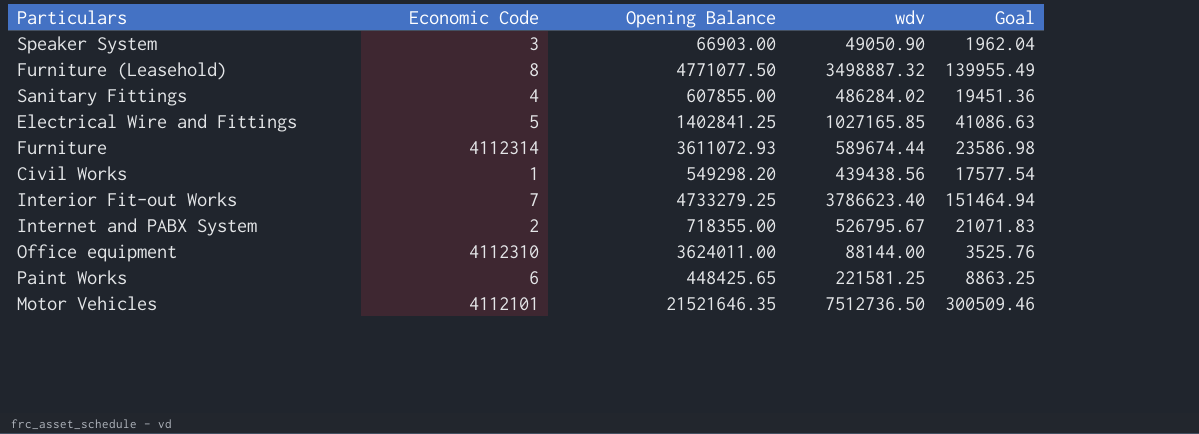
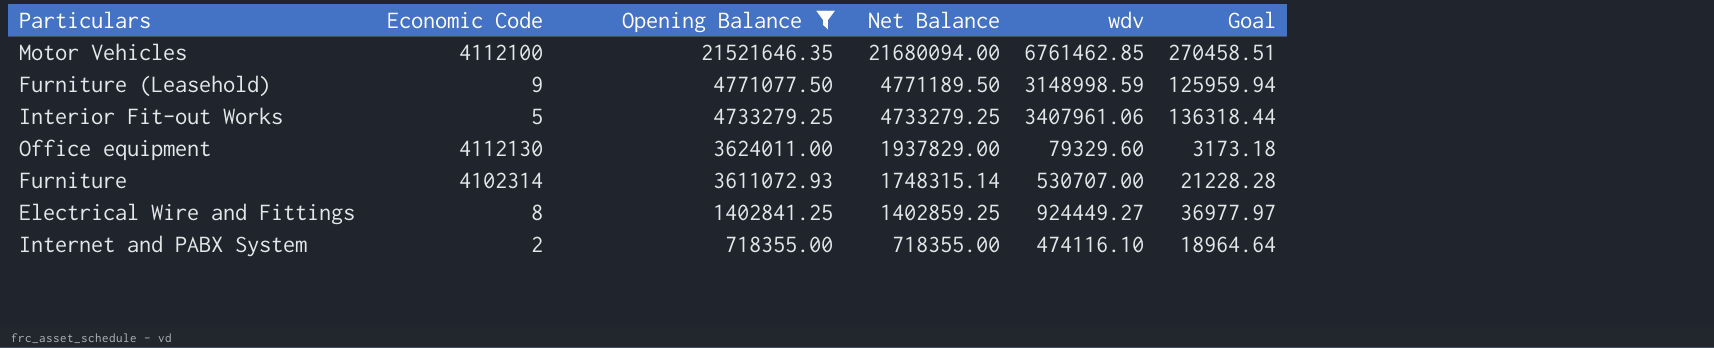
filter: none -> Opening Balance >= 718355.00
row order: none -> Opening Balance descending
column Net Balance | position: none -> 4
Motor Vehicles | Economic Code: 4112101 -> 4112100
Motor Vehicles | wdv: 7512736.50 -> 6761462.85
Motor Vehicles | Goal: 300509.46 -> 270458.51
Furniture (Leasehold) | Economic Code: 8 -> 9
Furniture (Leasehold) | wdv: 3498887.32 -> 3148998.59
Furniture (Leasehold) | Goal: 139955.49 -> 125959.94
Interior Fit-out Works | Economic Code: 7 -> 5
Interior Fit-out Works | wdv: 3786623.40 -> 3407961.06
Interior Fit-out Works | Goal: 151464.94 -> 136318.44
Office equipment | Economic Code: 4112310 -> 4112130
Office equipment | wdv: 88144.00 -> 79329.60
Office equipment | Goal: 3525.76 -> 3173.18
Furniture | Economic Code: 4112314 -> 4102314
Furniture | wdv: 589674.44 -> 530707.00
Furniture | Goal: 23586.98 -> 21228.28
Electrical Wire and Fittings | Economic Code: 5 -> 8
Electrical Wire and Fittings | wdv: 1027165.85 -> 924449.27
Electrical Wire and Fittings | Goal: 41086.63 -> 36977.97
Internet and PABX System | wdv: 526795.67 -> 474116.10
Internet and PABX System | Goal: 21071.83 -> 18964.64

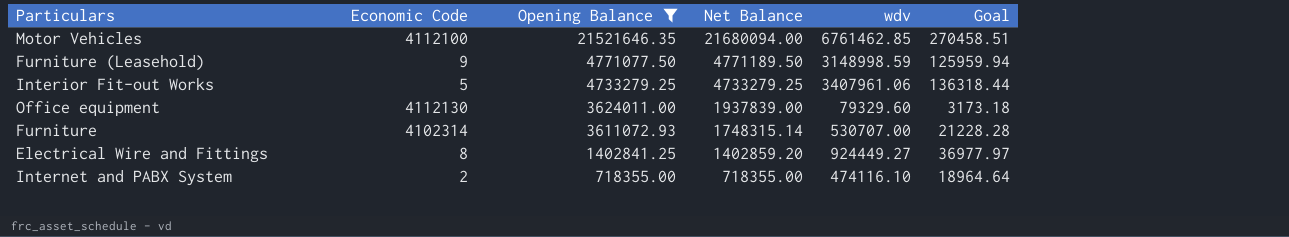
Office equipment | Net Balance: 1937829.00 -> 1937839.00
Electrical Wire and Fittings | Net Balance: 1402859.25 -> 1402859.20

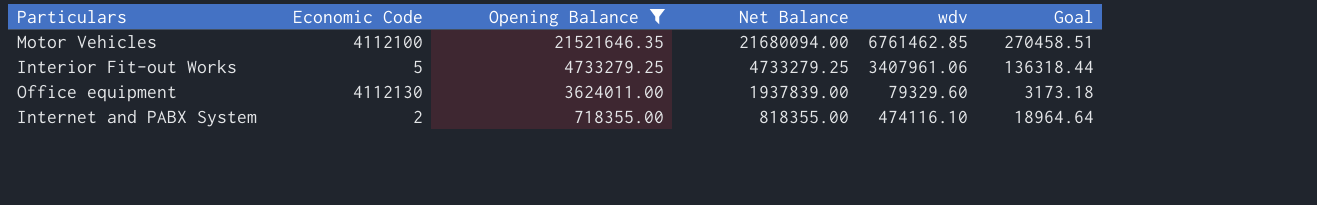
row Furniture (Leasehold): 9 | 4771077.50 | 4771189.50 | 3148998.59 | 125959.94 -> none
row Furniture: 4102314 | 3611072.93 | 1748315.14 | 530707.00 | 21228.28 -> none
row Electrical Wire and Fittings: 8 | 1402841.25 | 1402859.20 | 924449.27 | 36977.97 -> none
Internet and PABX System | Net Balance: 718355.00 -> 818355.00

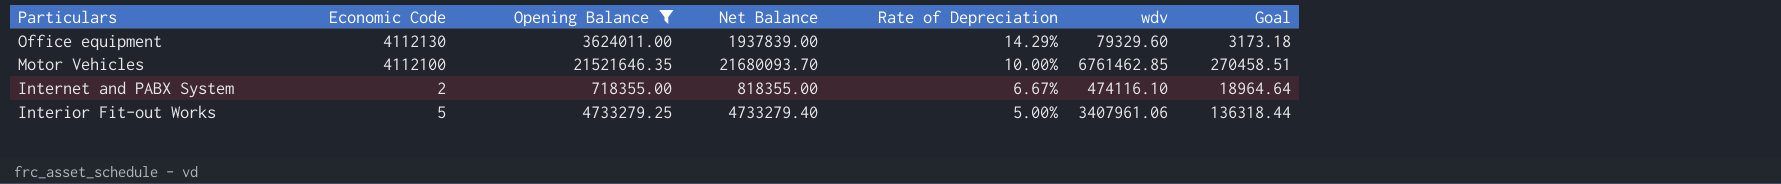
row order: Opening Balance descending -> Particulars descending
column Rate of Depreciation | position: none -> 5
Motor Vehicles | Net Balance: 21680094.00 -> 21680093.70
Interior Fit-out Works | Net Balance: 4733279.25 -> 4733279.40

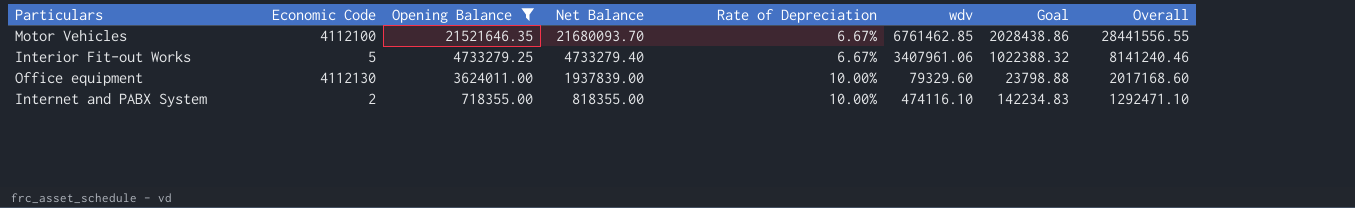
row order: Particulars descending -> Opening Balance descending
column Goal | formula: [wdv] * 0.04 -> [wdv] * 0.3
column Overall | formula: none -> [Net Balance] + [wdv]
Motor Vehicles | Rate of Depreciation: 10.00% -> 6.67%
Interior Fit-out Works | Rate of Depreciation: 5.00% -> 6.67%
Office equipment | Rate of Depreciation: 14.29% -> 10.00%
Internet and PABX System | Rate of Depreciation: 6.67% -> 10.00%

